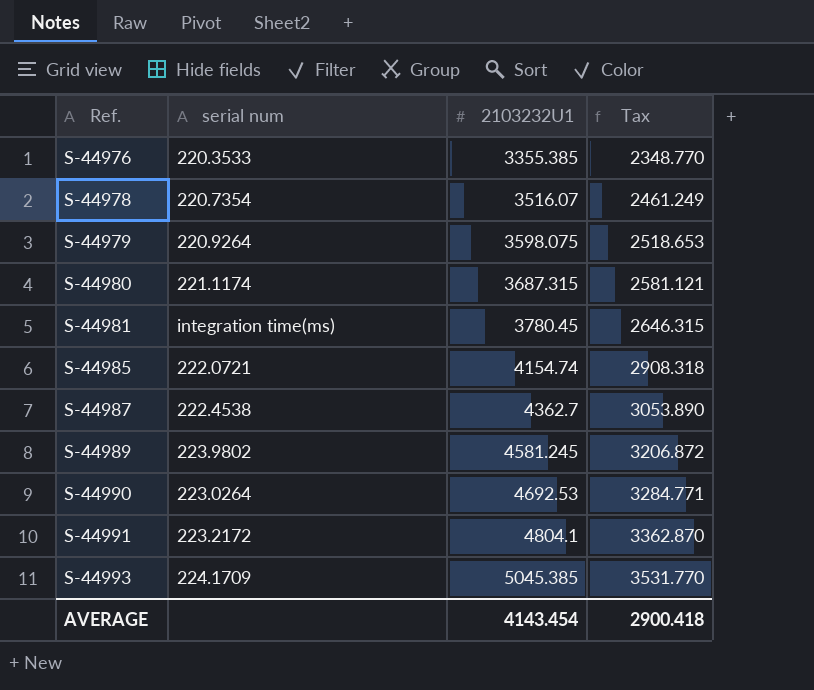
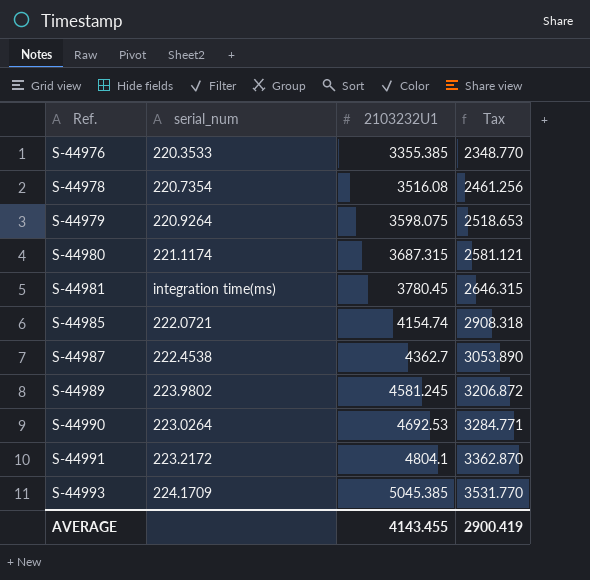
column name: serial num -> serial_num
S-44978 | 2103232U1: 3516.07 -> 3516.08
S-44978 | Tax: 2461.249 -> 2461.256
AVERAGE | 2103232U1: 4143.454 -> 4143.455
AVERAGE | Tax: 2900.418 -> 2900.419

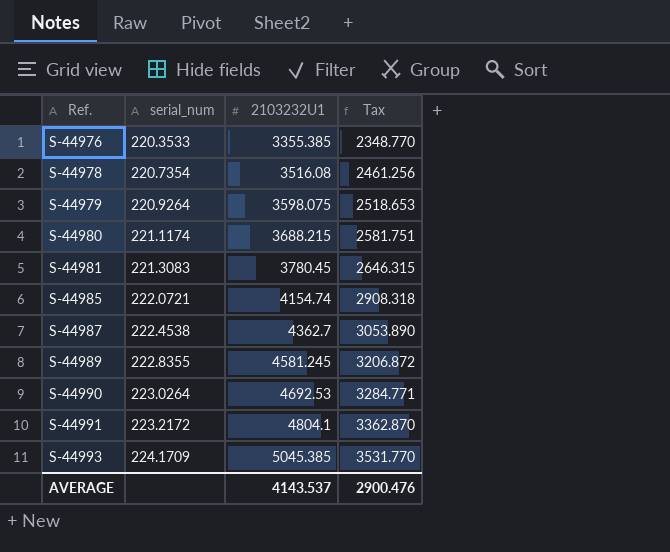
S-44980 | 2103232U1: 3687.315 -> 3688.215
S-44980 | Tax: 2581.121 -> 2581.751
S-44981 | serial_num: integration time(ms) -> 221.3083
S-44989 | serial_num: 223.9802 -> 222.8355
AVERAGE | 2103232U1: 4143.455 -> 4143.537
AVERAGE | Tax: 2900.419 -> 2900.476

